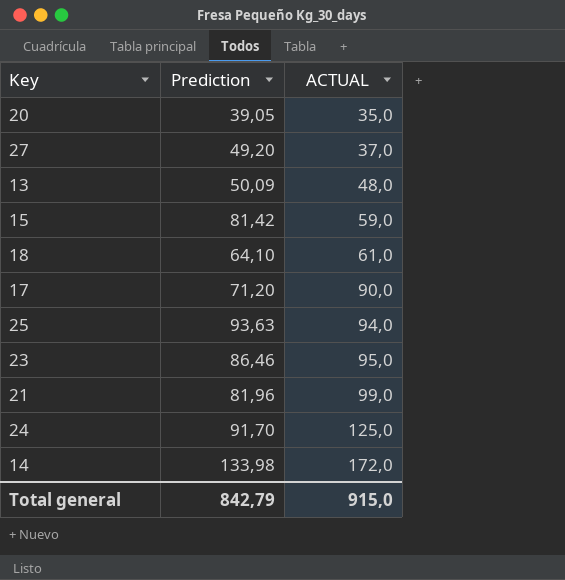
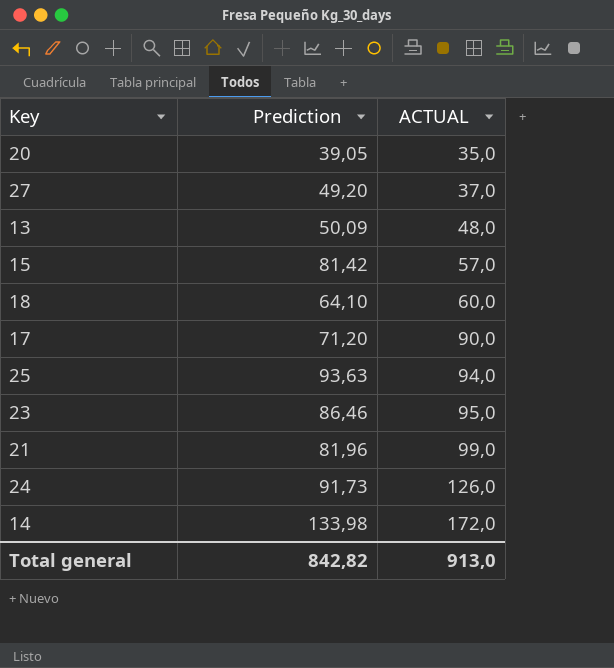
15 | ACTUAL: 59,0 -> 57,0
18 | ACTUAL: 61,0 -> 60,0
24 | Prediction: 91,70 -> 91,73
24 | ACTUAL: 125,0 -> 126,0
Total general | Prediction: 842,79 -> 842,82
Total general | ACTUAL: 915,0 -> 913,0

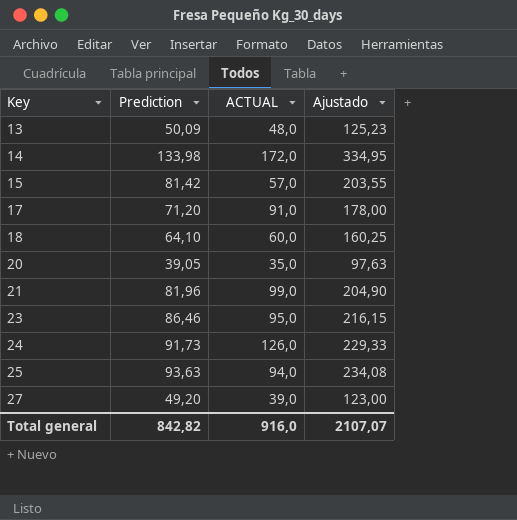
row order: ACTUAL ascending -> Key ascending
column Ajustado | formula: none -> [Prediction] * 2,5
17 | ACTUAL: 90,0 -> 91,0
27 | ACTUAL: 37,0 -> 39,0
Total general | ACTUAL: 913,0 -> 916,0

